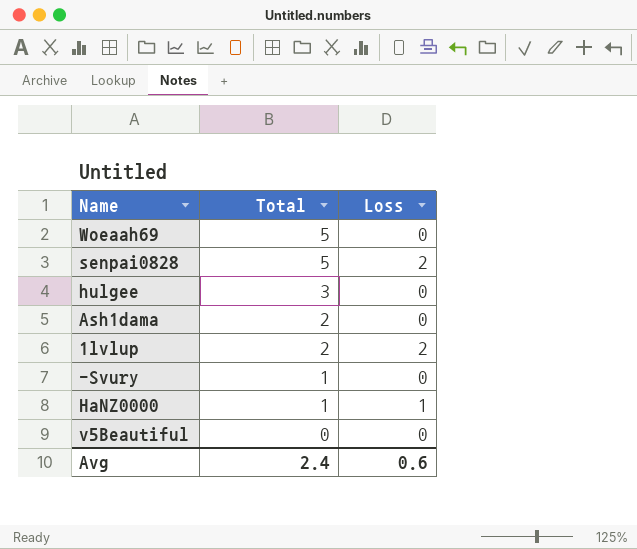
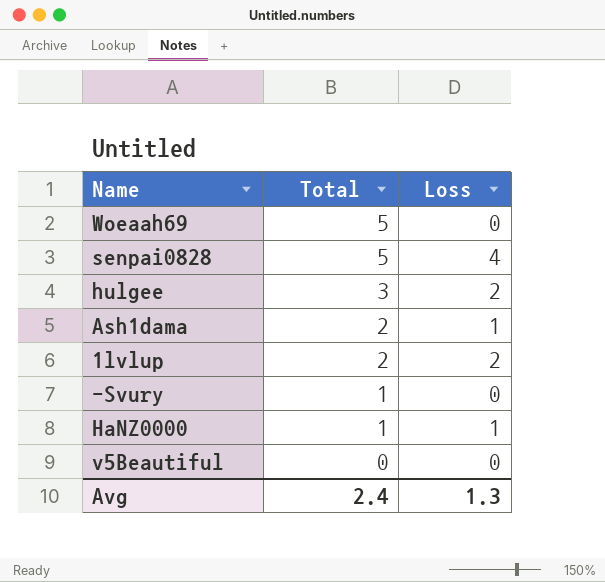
senpai0828 | Loss: 2 -> 4
hulgee | Loss: 0 -> 2
Ash1dama | Loss: 0 -> 1
Avg | Loss: 0.6 -> 1.3

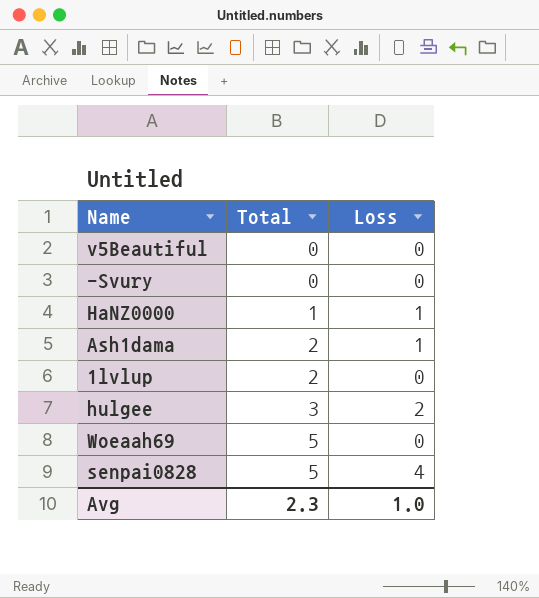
row order: Total descending -> Total ascending
-Svury | Total: 1 -> 0
1lvlup | Loss: 2 -> 0
Avg | Total: 2.4 -> 2.3
Avg | Loss: 1.3 -> 1.0

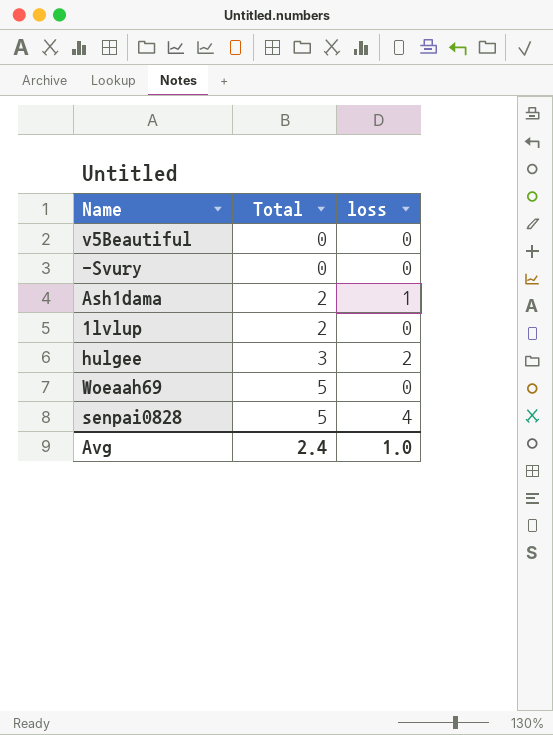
column name: Loss -> loss
row HaNZ0000: 1 | 1 -> none
Avg | Total: 2.3 -> 2.4

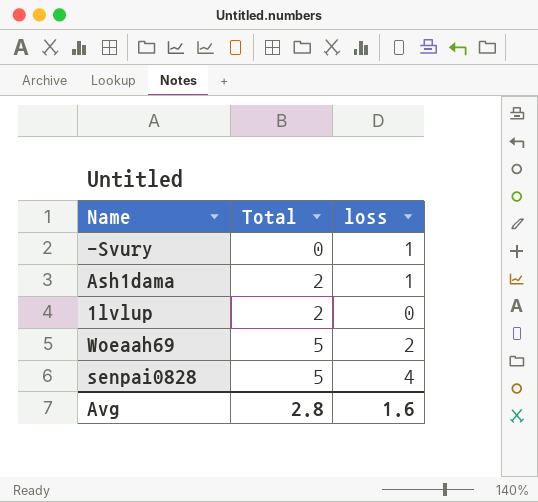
row v5Beautiful: 0 | 0 -> none
row hulgee: 3 | 2 -> none
-Svury | loss: 0 -> 1
Woeaah69 | loss: 0 -> 2
Avg | Total: 2.4 -> 2.8
Avg | loss: 1.0 -> 1.6

